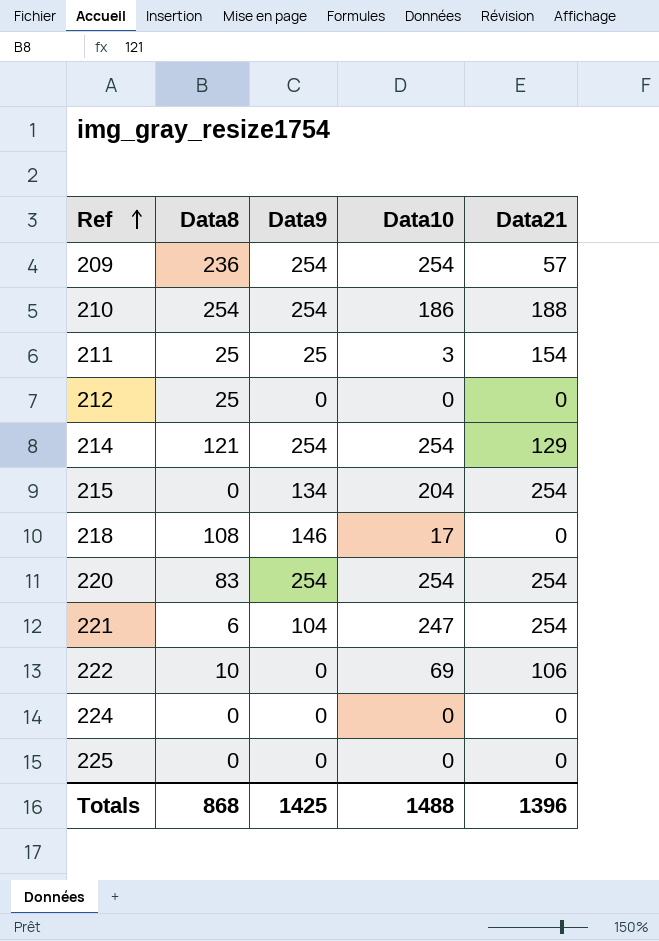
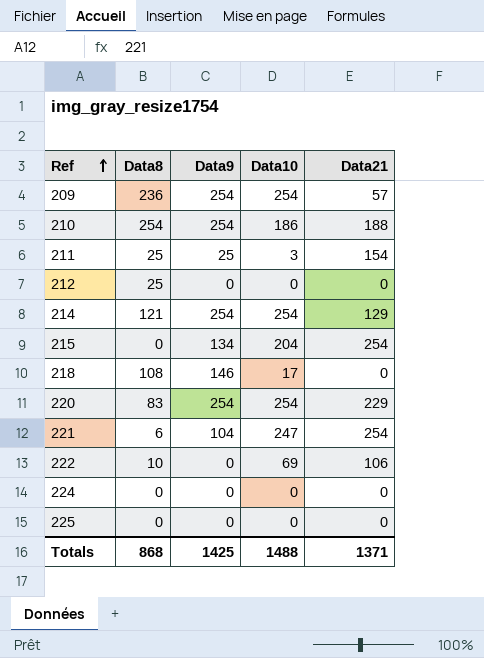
220 | Data21: 254 -> 229
Totals | Data21: 1396 -> 1371

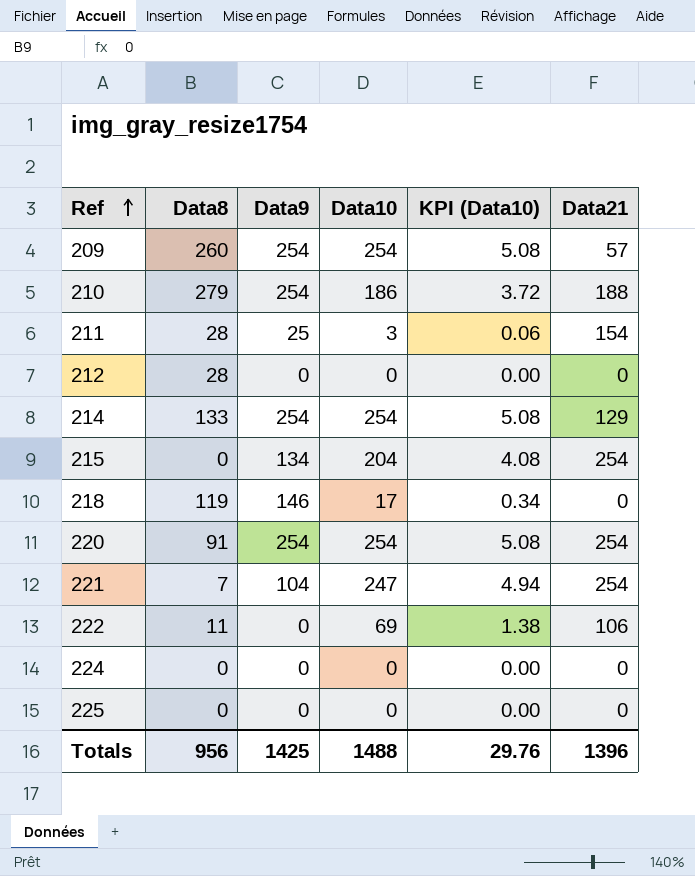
column KPI (Data10) | formula: none -> [Data10] * 0.02
209 | Data8: 236 -> 260
210 | Data8: 254 -> 279
211 | Data8: 25 -> 28
212 | Data8: 25 -> 28
214 | Data8: 121 -> 133
218 | Data8: 108 -> 119
220 | Data8: 83 -> 91
220 | Data21: 229 -> 254
221 | Data8: 6 -> 7
222 | Data8: 10 -> 11
Totals | Data8: 868 -> 956
Totals | Data21: 1371 -> 1396

